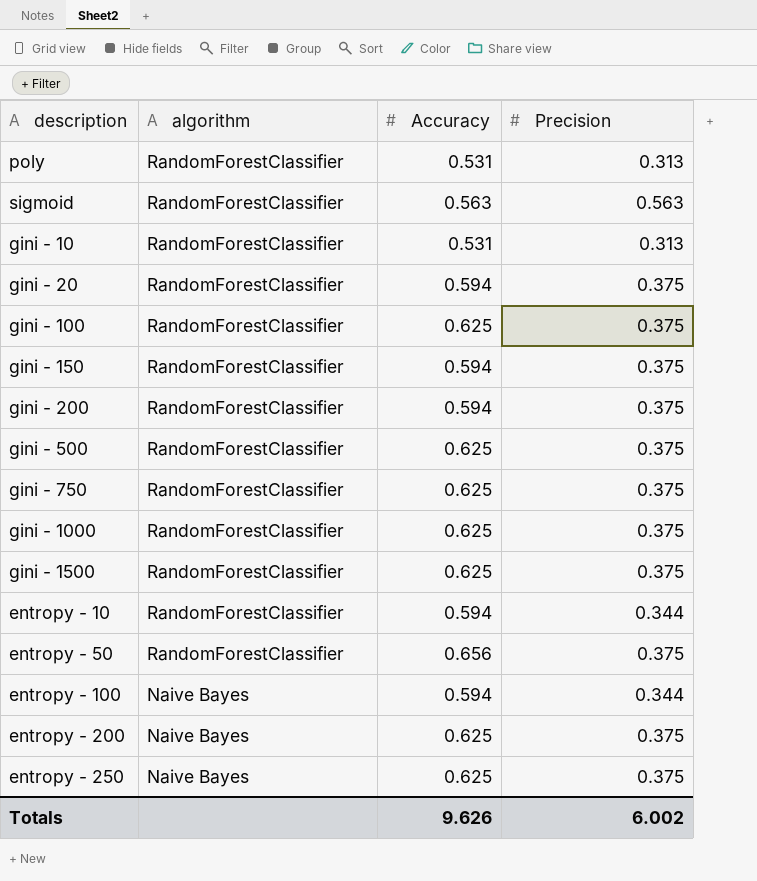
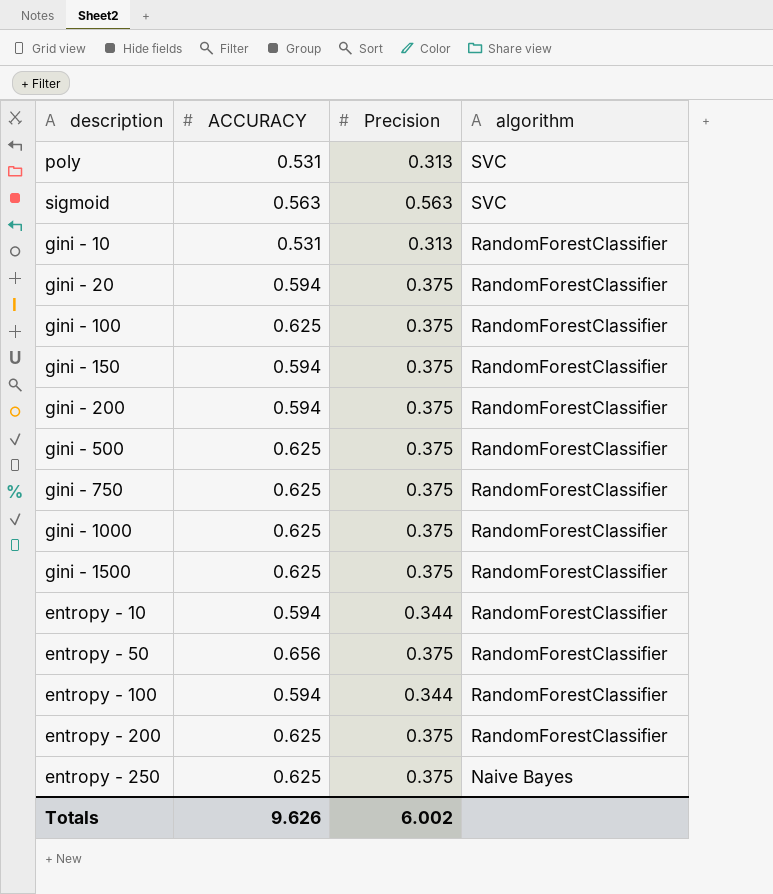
column name: Accuracy -> ACCURACY
column algorithm | position: 2 -> 4
poly | algorithm: RandomForestClassifier -> SVC
sigmoid | algorithm: RandomForestClassifier -> SVC
entropy - 100 | algorithm: Naive Bayes -> RandomForestClassifier
entropy - 200 | algorithm: Naive Bayes -> RandomForestClassifier

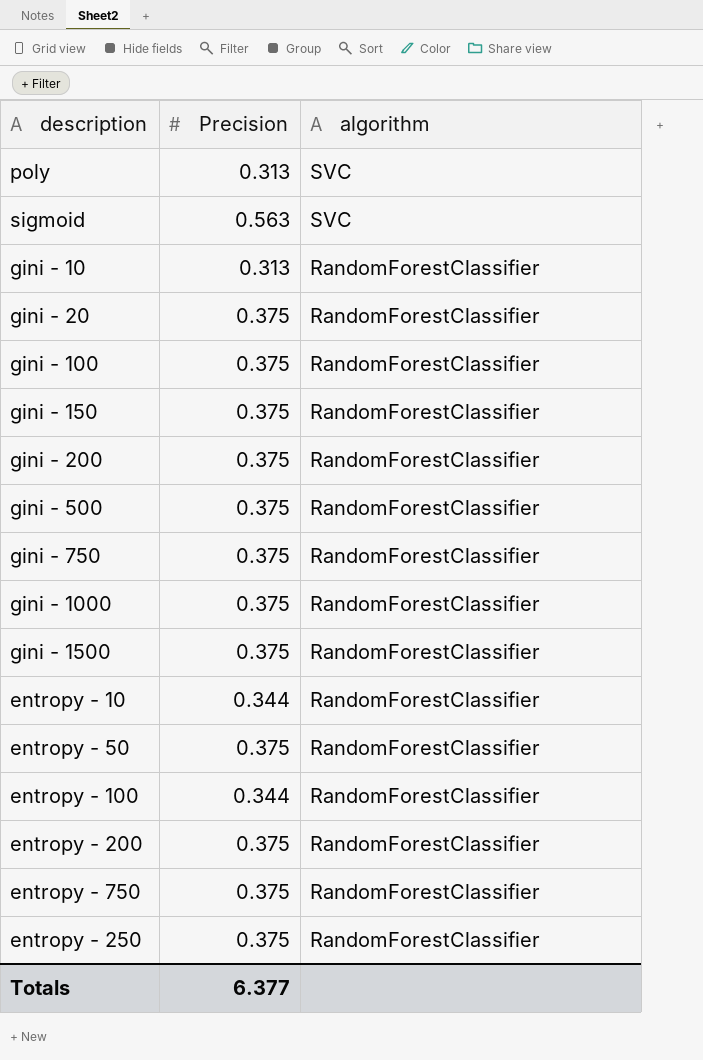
column ACCURACY | position: 2 -> none
row entropy - 750: none -> 0.375 | RandomForestClassifier
entropy - 250 | algorithm: Naive Bayes -> RandomForestClassifier
Totals | Precision: 6.002 -> 6.377

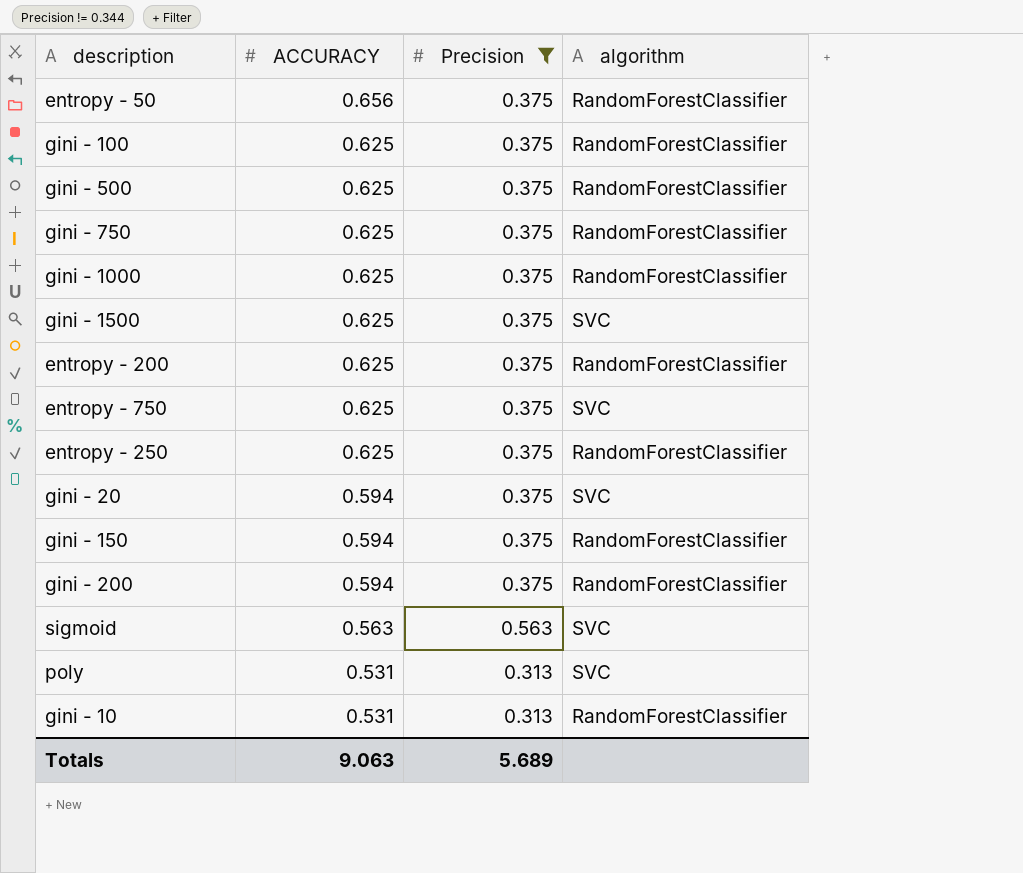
filter: none -> Precision != 0.344
row order: algorithm descending -> ACCURACY descending
column ACCURACY | position: none -> 2
gini - 1500 | algorithm: RandomForestClassifier -> SVC
entropy - 750 | algorithm: RandomForestClassifier -> SVC
gini - 20 | algorithm: RandomForestClassifier -> SVC
Totals | Precision: 6.377 -> 5.689

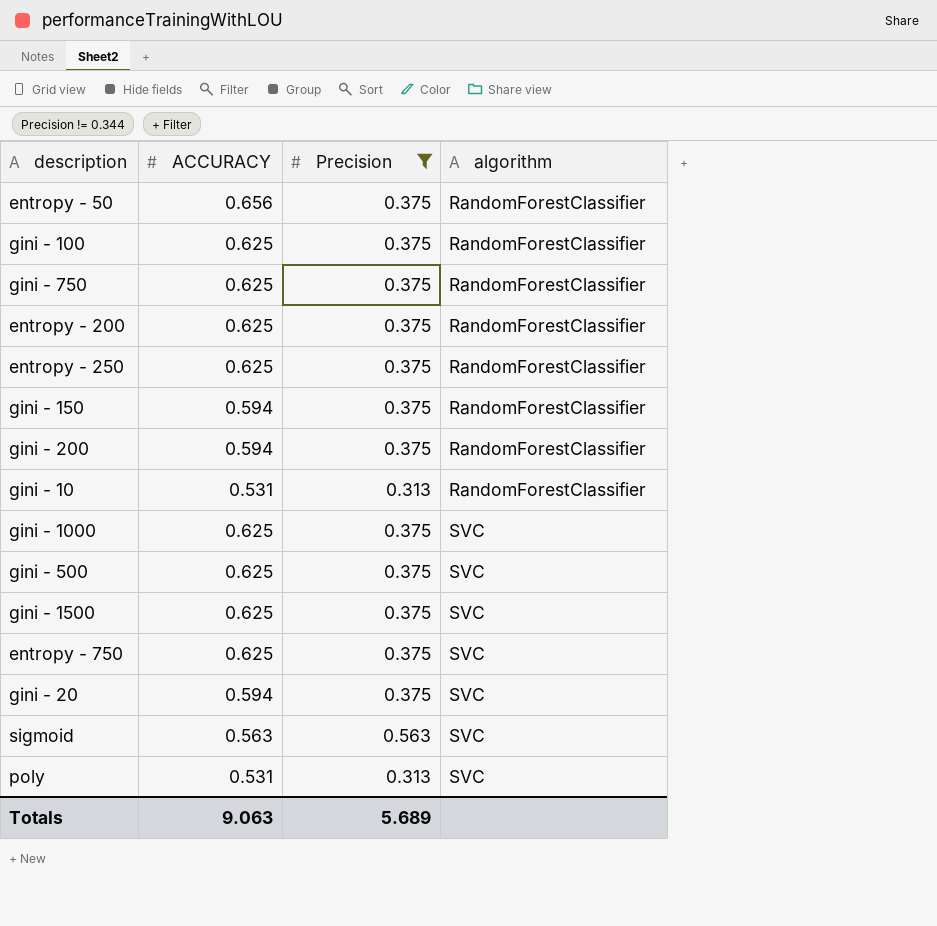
row order: ACCURACY descending -> algorithm ascending
gini - 1000 | algorithm: RandomForestClassifier -> SVC
gini - 500 | algorithm: RandomForestClassifier -> SVC

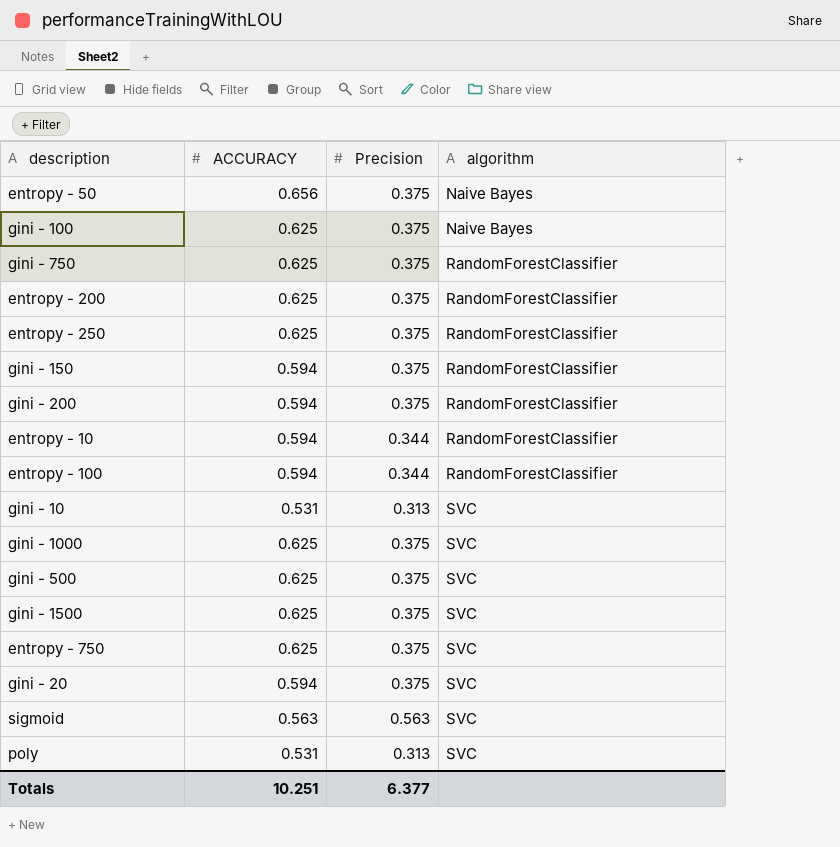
filter: Precision != 0.344 -> none
entropy - 50 | algorithm: RandomForestClassifier -> Naive Bayes
gini - 100 | algorithm: RandomForestClassifier -> Naive Bayes
gini - 10 | algorithm: RandomForestClassifier -> SVC
Totals | ACCURACY: 9.063 -> 10.251
Totals | Precision: 5.689 -> 6.377

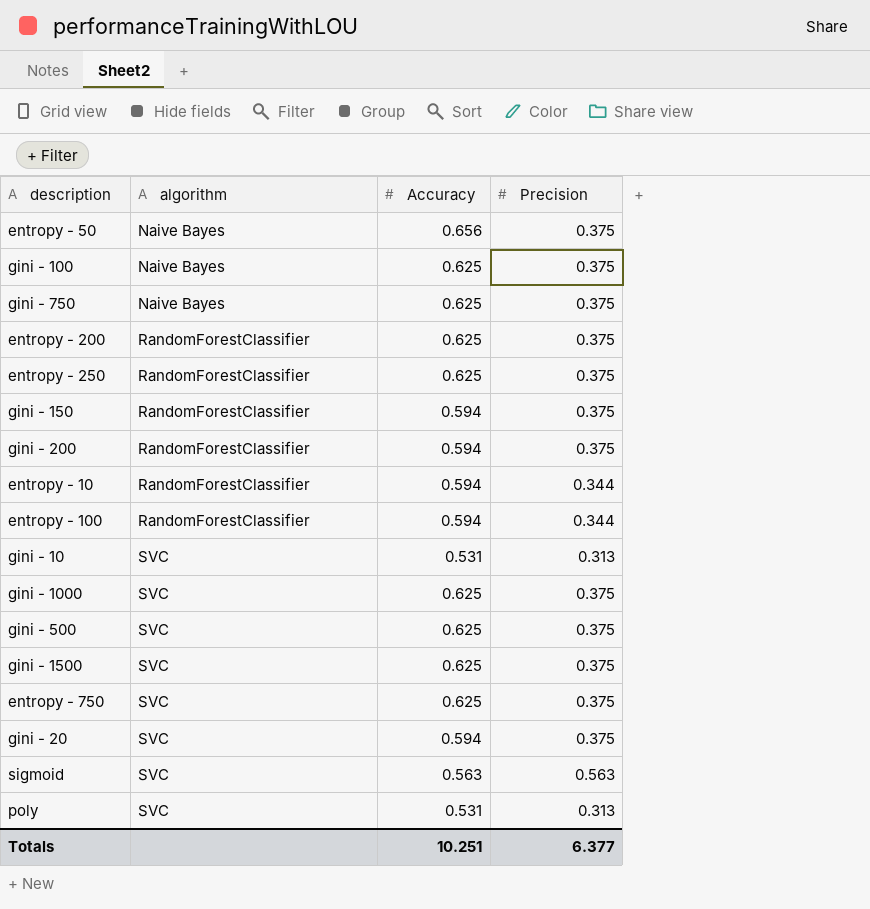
column algorithm | position: 4 -> 2
column name: ACCURACY -> Accuracy
gini - 750 | algorithm: RandomForestClassifier -> Naive Bayes

